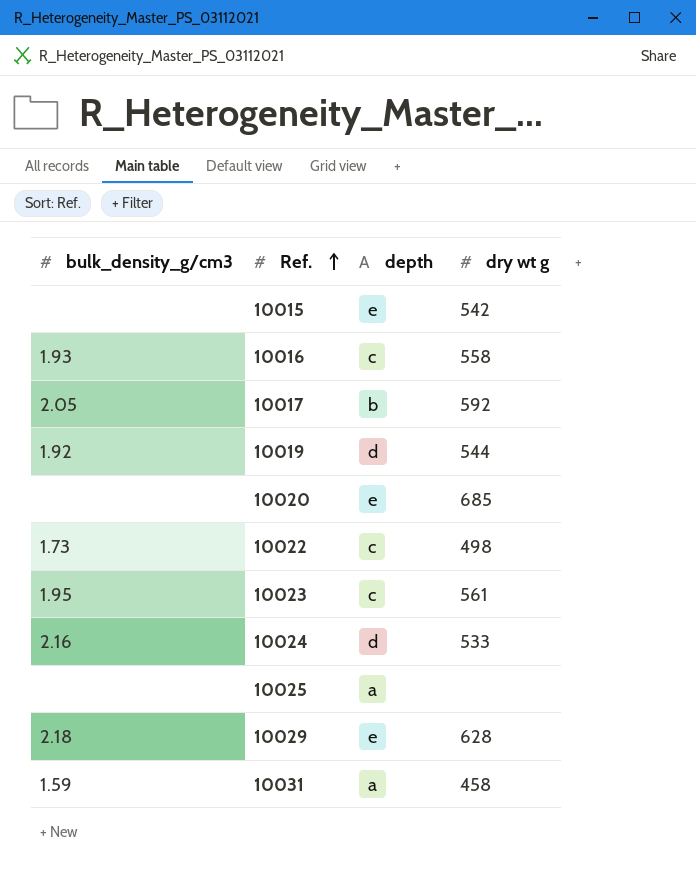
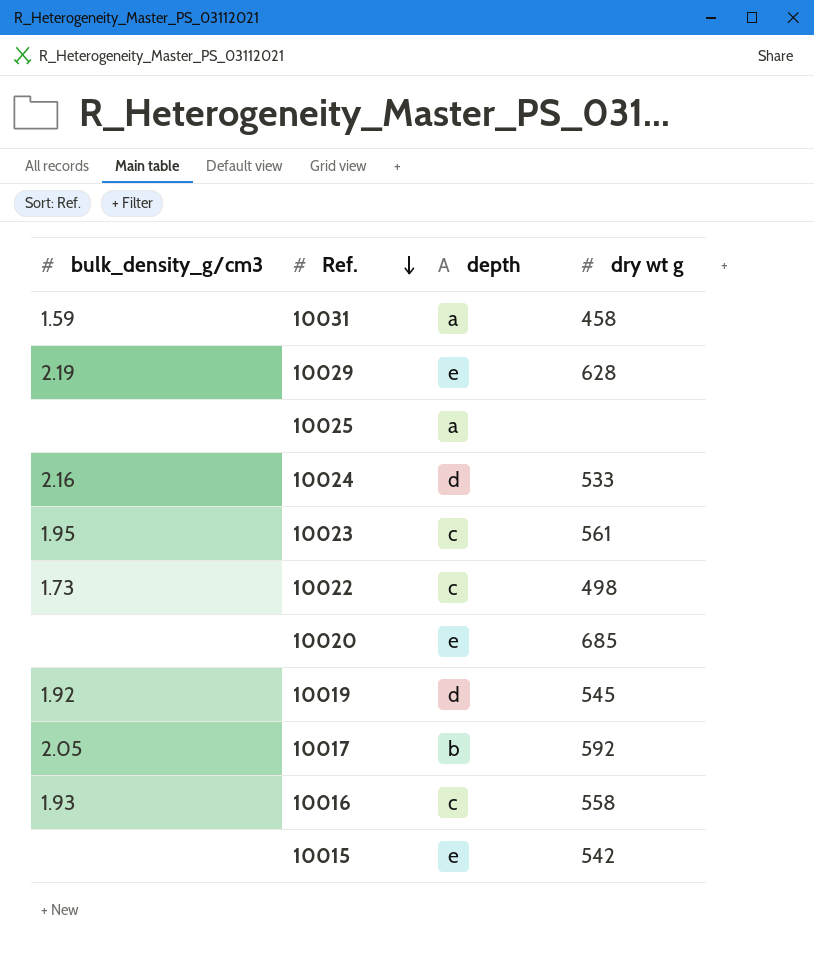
row order: Ref. ascending -> Ref. descending
10029 | bulk_density_g/cm3: 2.18 -> 2.19
10019 | dry wt g: 544 -> 545

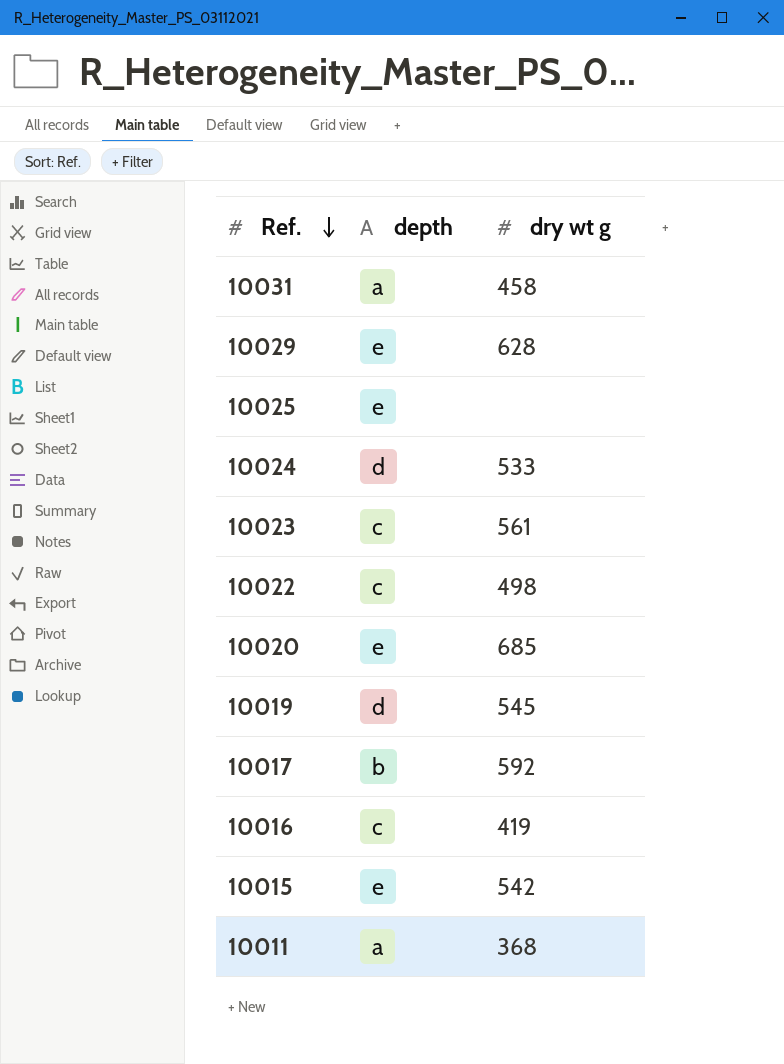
column bulk_density_g/cm3 | position: 1 -> none
10025 | depth: a -> e
10016 | dry wt g: 558 -> 419
row 10011: none -> a | 368

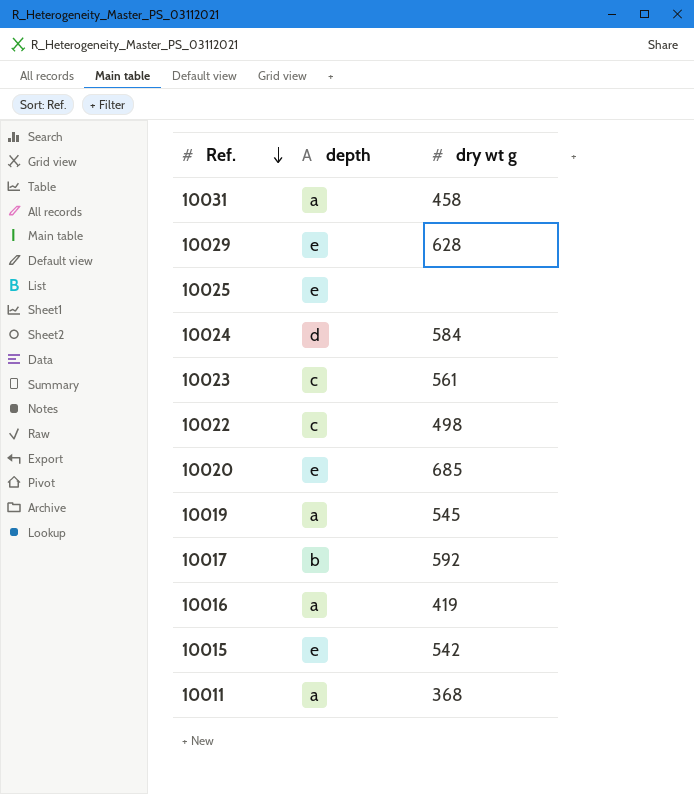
10024 | dry wt g: 533 -> 584
10019 | depth: d -> a
10016 | depth: c -> a

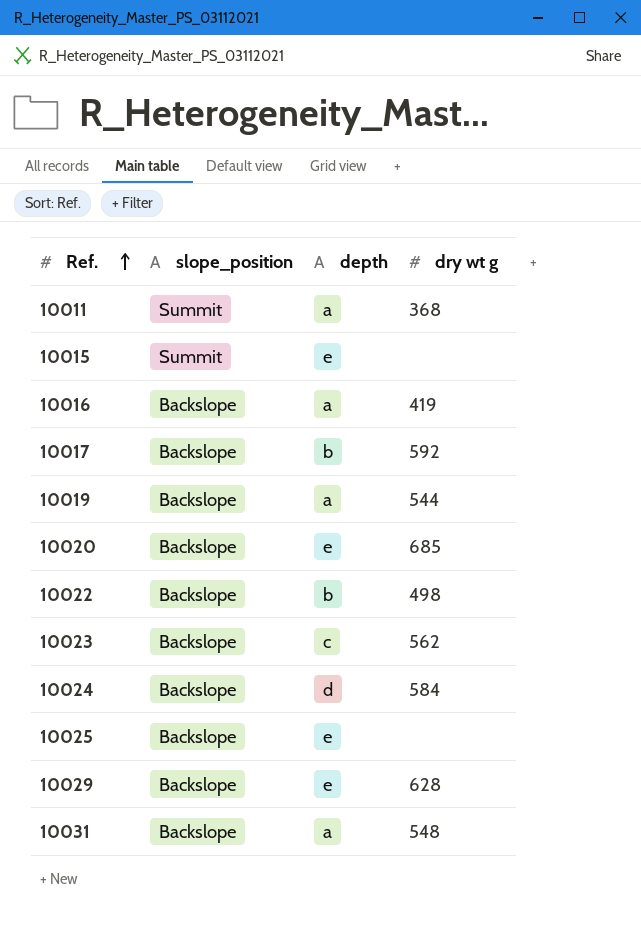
row order: Ref. descending -> Ref. ascending
column slope_position | position: none -> 2
10015 | dry wt g: 542 -> none
10019 | dry wt g: 545 -> 544
10022 | depth: c -> b
10023 | dry wt g: 561 -> 562
10031 | dry wt g: 458 -> 548

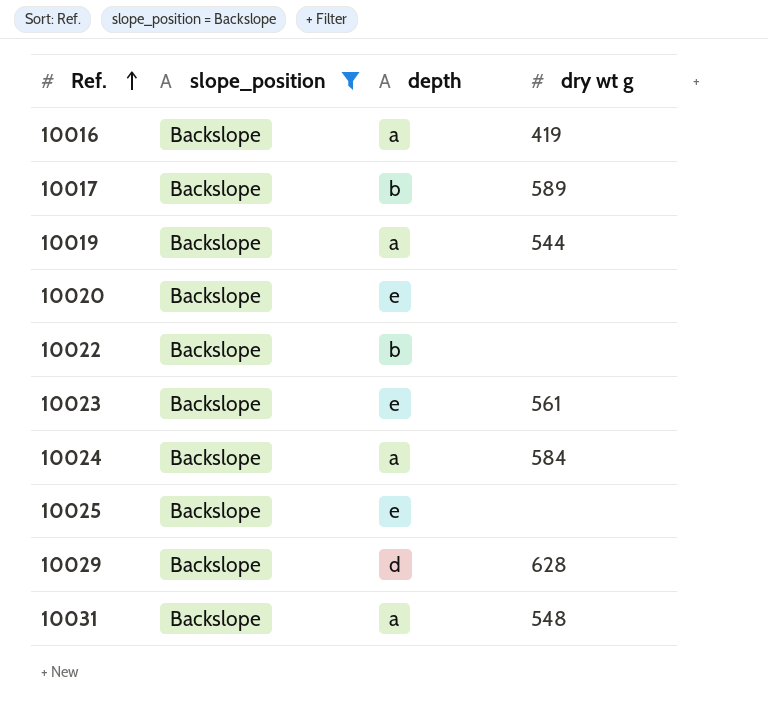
filter: none -> slope_position = Backslope
10017 | dry wt g: 592 -> 589
10020 | dry wt g: 685 -> none
10022 | dry wt g: 498 -> none
10023 | depth: c -> e
10023 | dry wt g: 562 -> 561
10024 | depth: d -> a
10029 | depth: e -> d

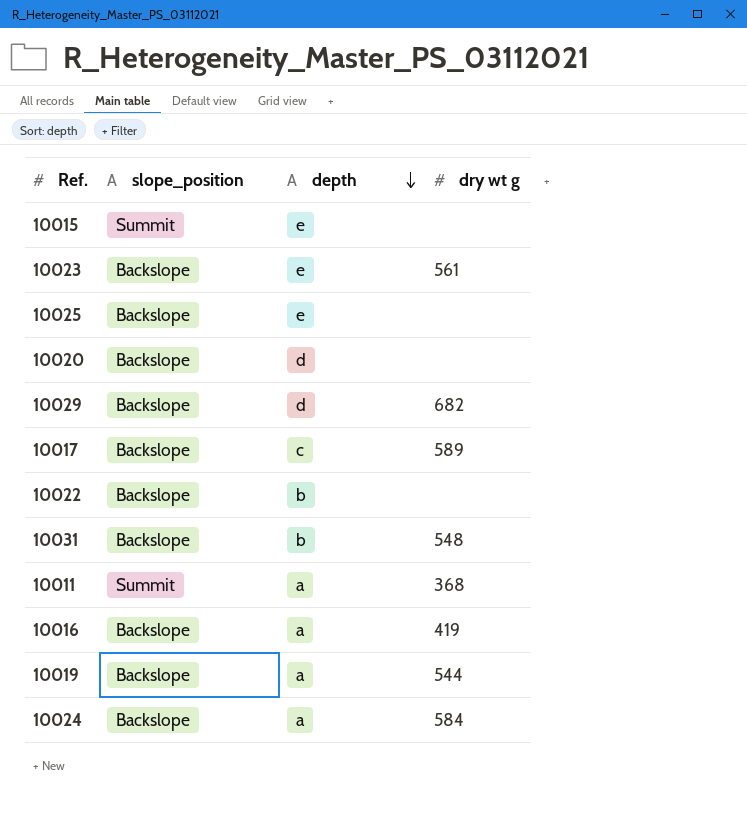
filter: slope_position = Backslope -> none
row order: Ref. ascending -> depth descending
10020 | depth: e -> d
10029 | dry wt g: 628 -> 682
10017 | depth: b -> c
10031 | depth: a -> b

